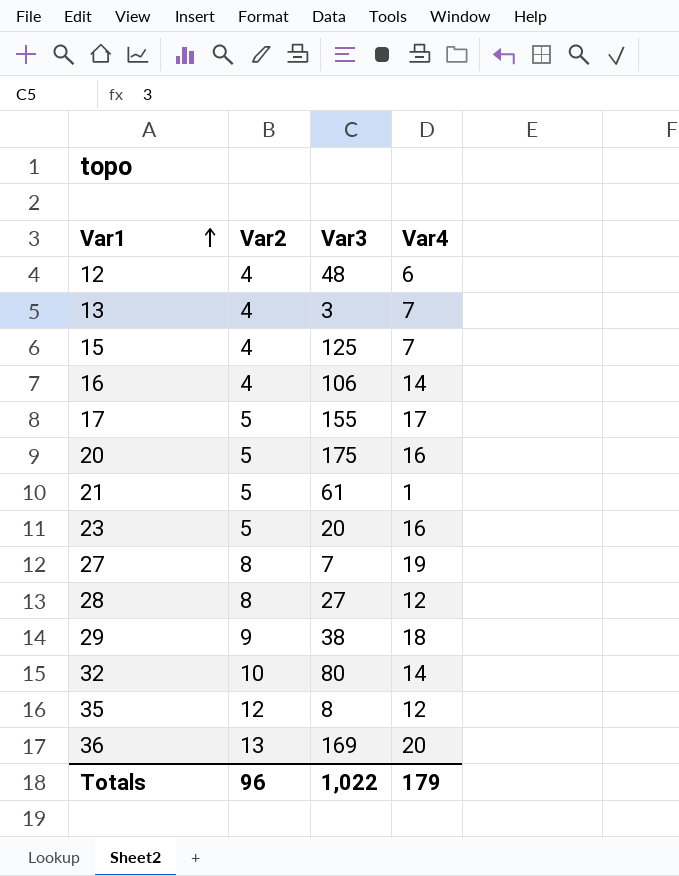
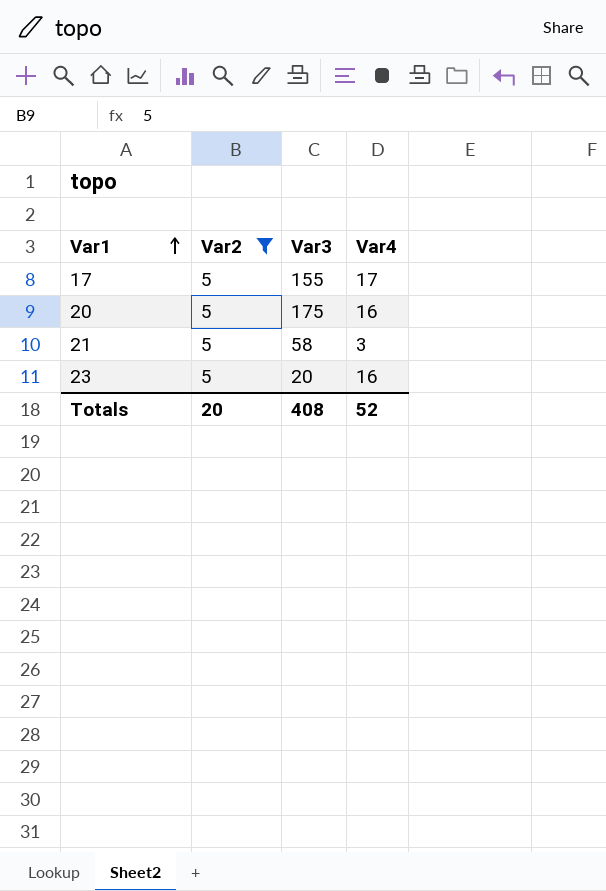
filter: none -> Var2 = 5
21 | Var3: 61 -> 58
21 | Var4: 1 -> 3
Totals | Var2: 96 -> 20
Totals | Var3: 1,022 -> 408
Totals | Var4: 179 -> 52

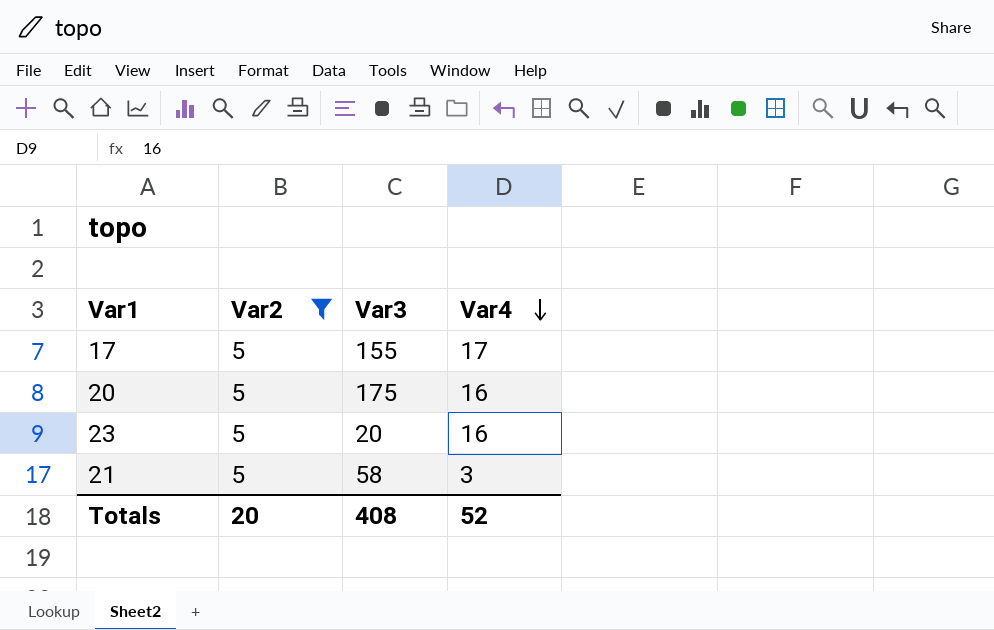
row order: Var1 ascending -> Var4 descending

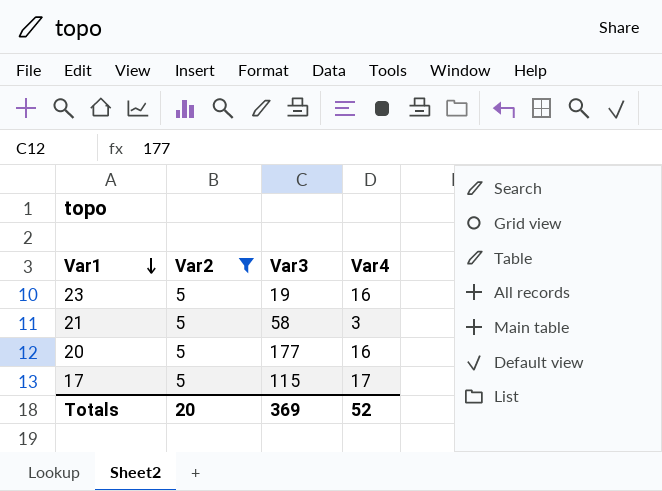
row order: Var4 descending -> Var1 descending
23 | Var3: 20 -> 19
20 | Var3: 175 -> 177
17 | Var3: 155 -> 115
Totals | Var3: 408 -> 369

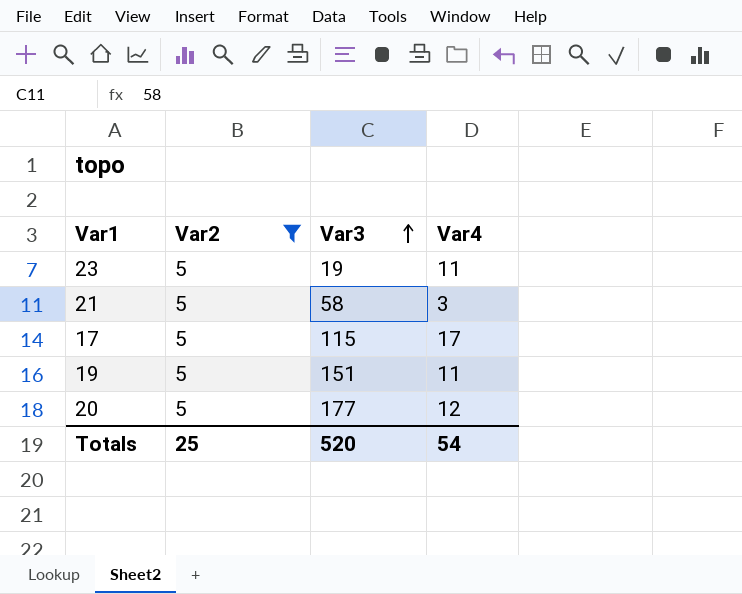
row order: Var1 descending -> Var3 ascending
23 | Var4: 16 -> 11
row 19: none -> 5 | 151 | 11
20 | Var4: 16 -> 12
Totals | Var2: 20 -> 25
Totals | Var3: 369 -> 520
Totals | Var4: 52 -> 54

